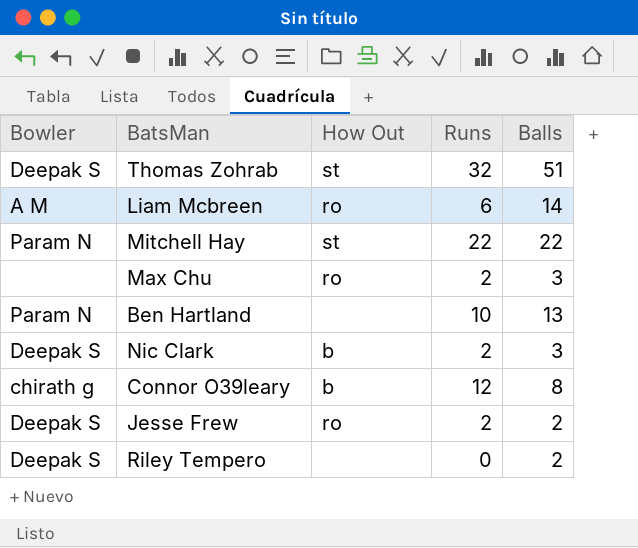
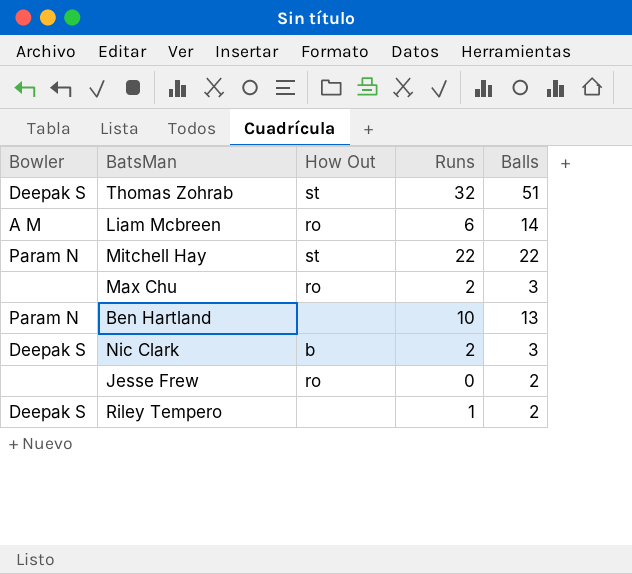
row Connor O39leary: chirath g | b | 12 | 8 -> none
Jesse Frew | Bowler: Deepak S -> none
Jesse Frew | Runs: 2 -> 0
Riley Tempero | Runs: 0 -> 1

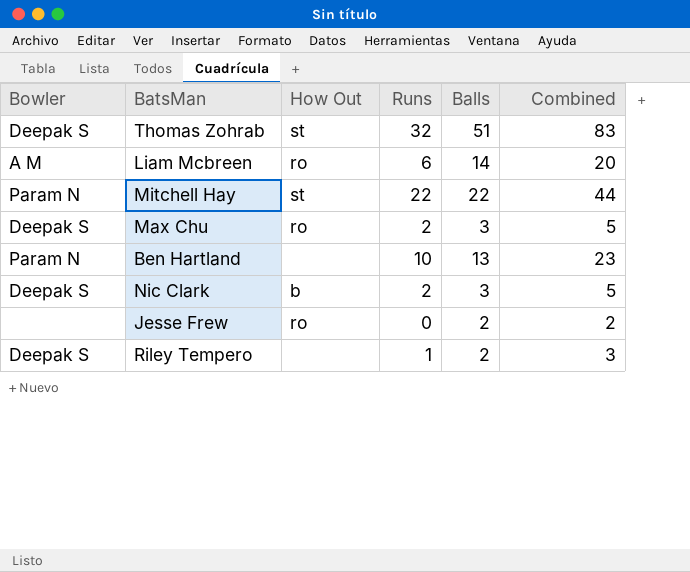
column Combined | formula: none -> [Runs] + [Balls]
Max Chu | Bowler: none -> Deepak S

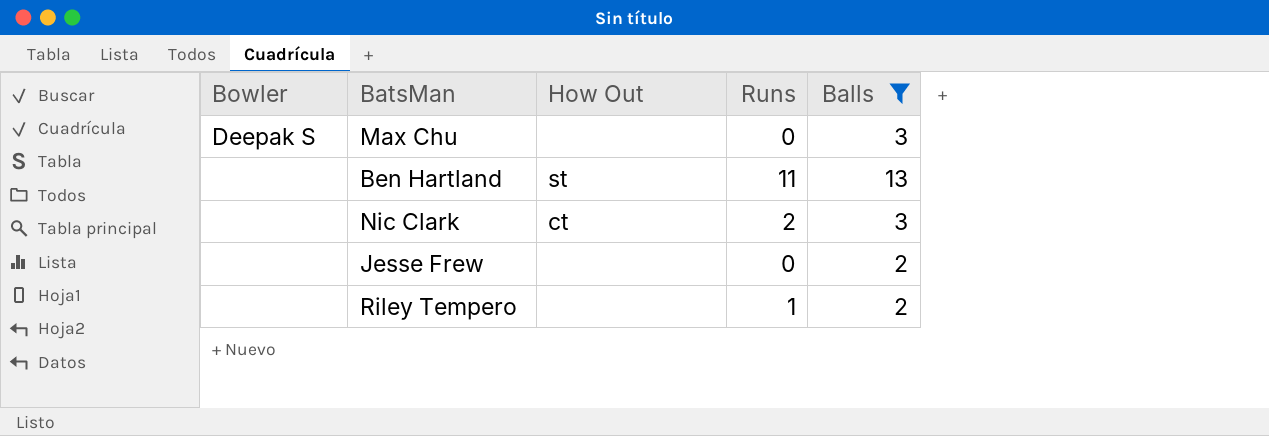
filter: none -> Balls <= 13
column Combined | formula: [Runs] + [Balls] -> none
Max Chu | How Out: ro -> none
Max Chu | Runs: 2 -> 0
Ben Hartland | Bowler: Param N -> none
Ben Hartland | How Out: none -> st
Ben Hartland | Runs: 10 -> 11
Nic Clark | Bowler: Deepak S -> none
Nic Clark | How Out: b -> ct
Jesse Frew | How Out: ro -> none
Riley Tempero | Bowler: Deepak S -> none

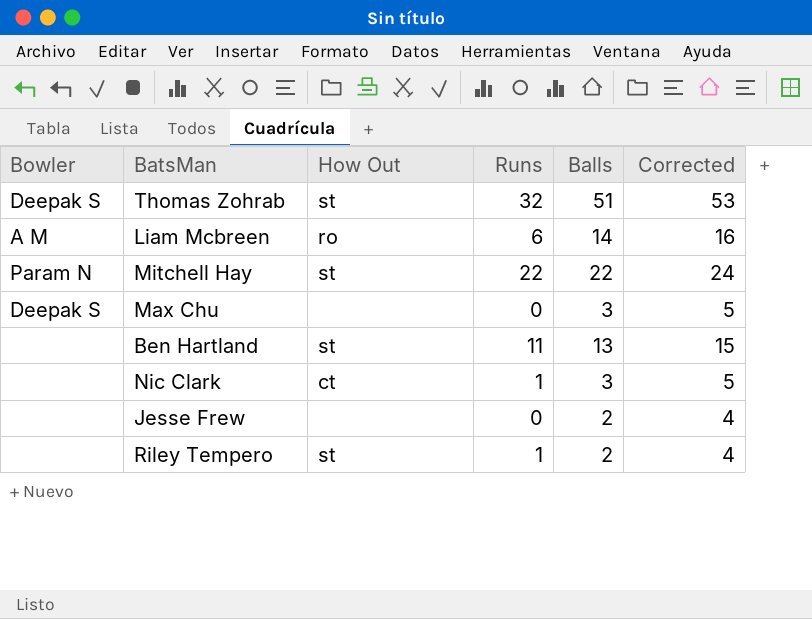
filter: Balls <= 13 -> none
column Corrected | formula: none -> [Balls] + 2
Nic Clark | Runs: 2 -> 1
Riley Tempero | How Out: none -> st

